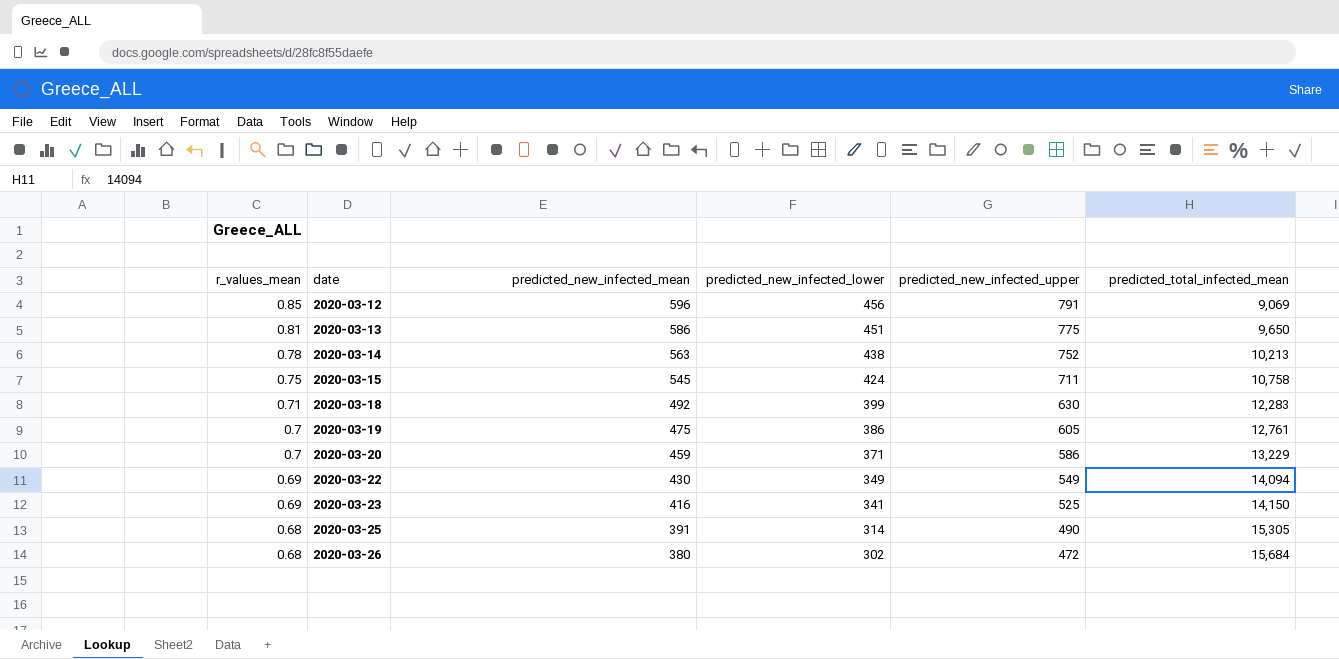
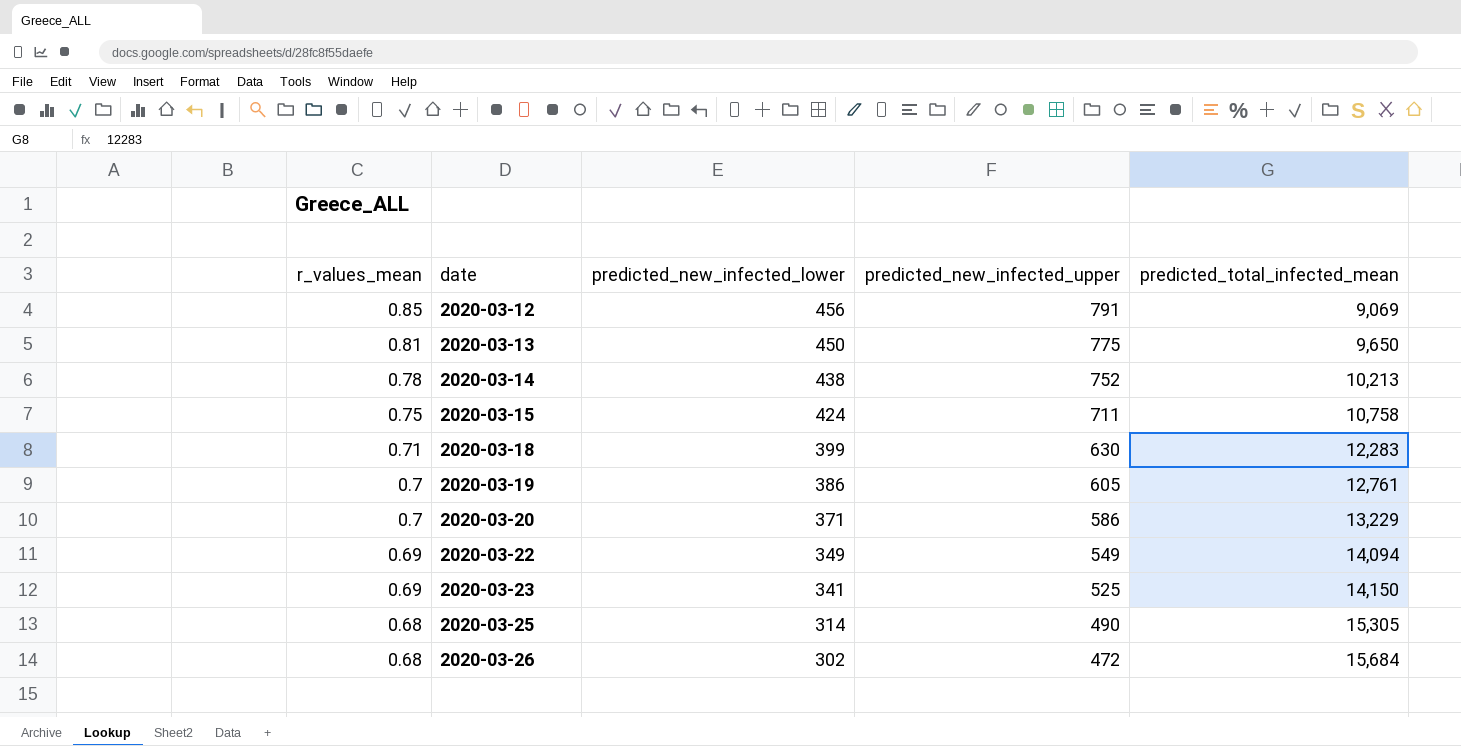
column predicted_new_infected_mean | position: 3 -> none
2020-03-13 | predicted_new_infected_lower: 451 -> 450

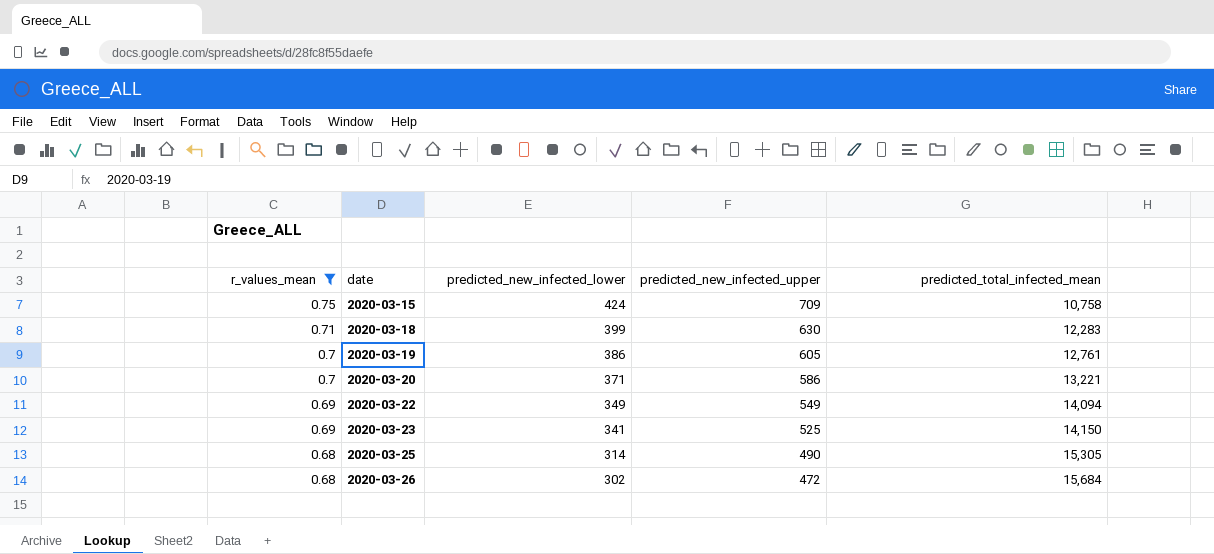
filter: none -> r_values_mean <= 0.75
2020-03-15 | predicted_new_infected_upper: 711 -> 709
2020-03-20 | predicted_total_infected_mean: 13,229 -> 13,221

